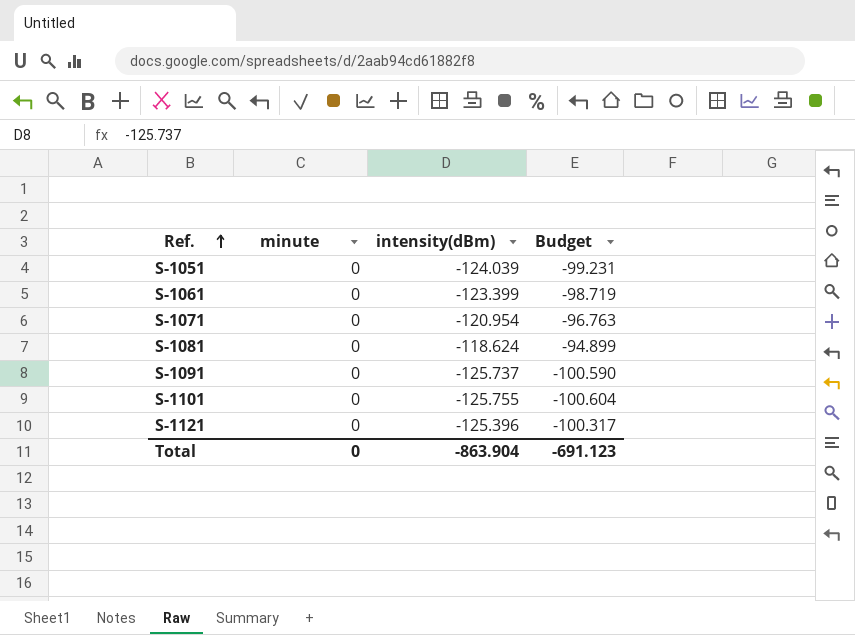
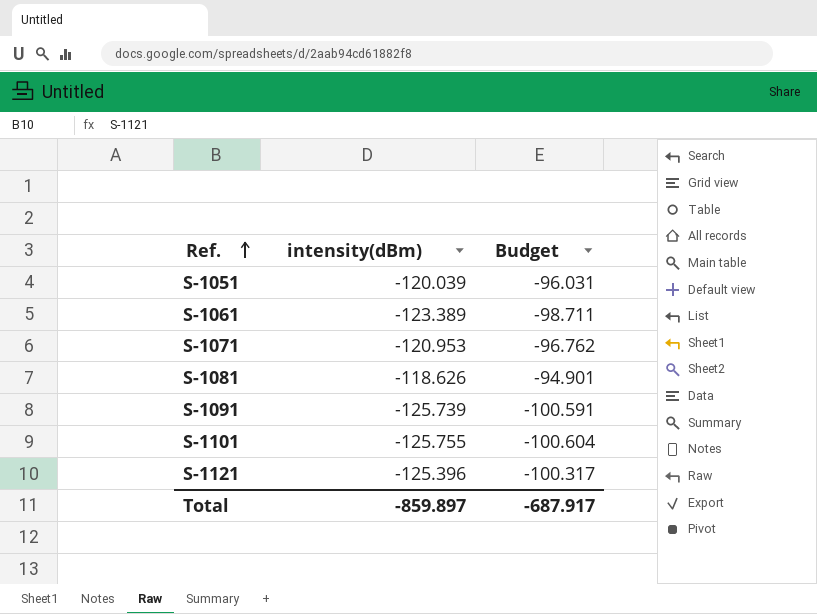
column minute | position: 2 -> none
S-1051 | intensity(dBm): -124.039 -> -120.039
S-1051 | Budget: -99.231 -> -96.031
S-1061 | intensity(dBm): -123.399 -> -123.389
S-1061 | Budget: -98.719 -> -98.711
S-1071 | intensity(dBm): -120.954 -> -120.953
S-1071 | Budget: -96.763 -> -96.762
S-1081 | intensity(dBm): -118.624 -> -118.626
S-1081 | Budget: -94.899 -> -94.901
S-1091 | intensity(dBm): -125.737 -> -125.739
S-1091 | Budget: -100.590 -> -100.591
Total | intensity(dBm): -863.904 -> -859.897
Total | Budget: -691.123 -> -687.917

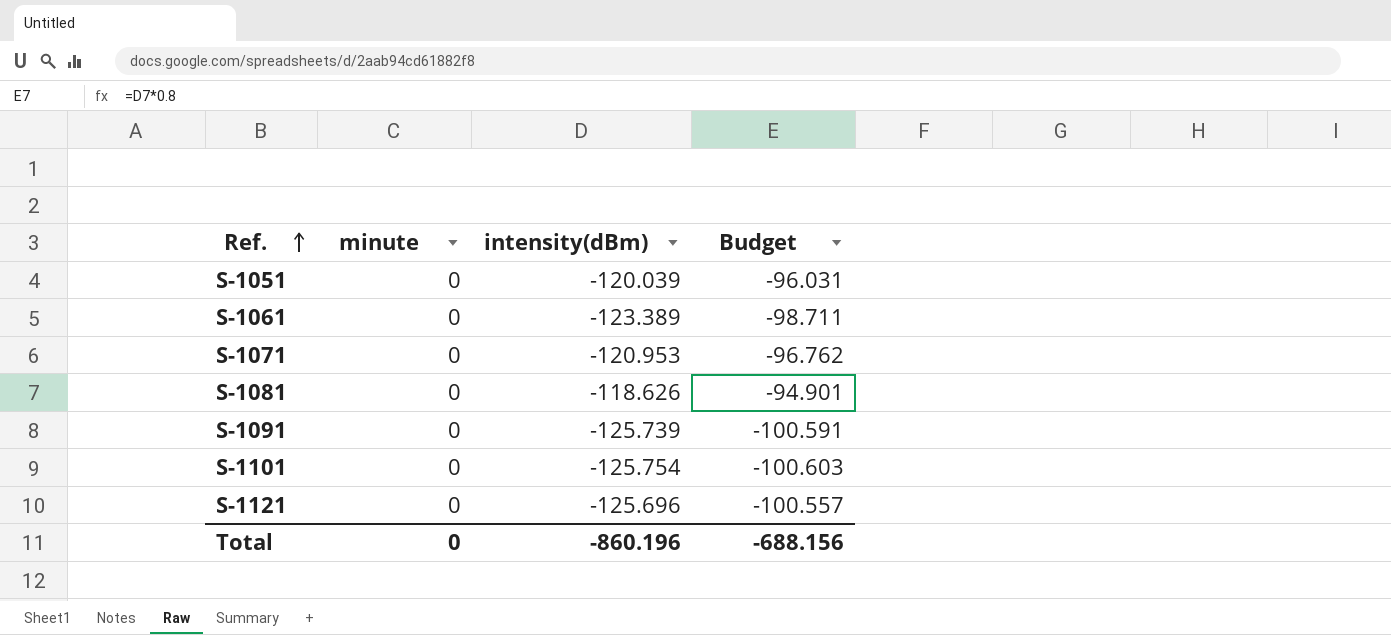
column minute | position: none -> 2
S-1101 | intensity(dBm): -125.755 -> -125.754
S-1101 | Budget: -100.604 -> -100.603
S-1121 | intensity(dBm): -125.396 -> -125.696
S-1121 | Budget: -100.317 -> -100.557
Total | intensity(dBm): -859.897 -> -860.196
Total | Budget: -687.917 -> -688.156

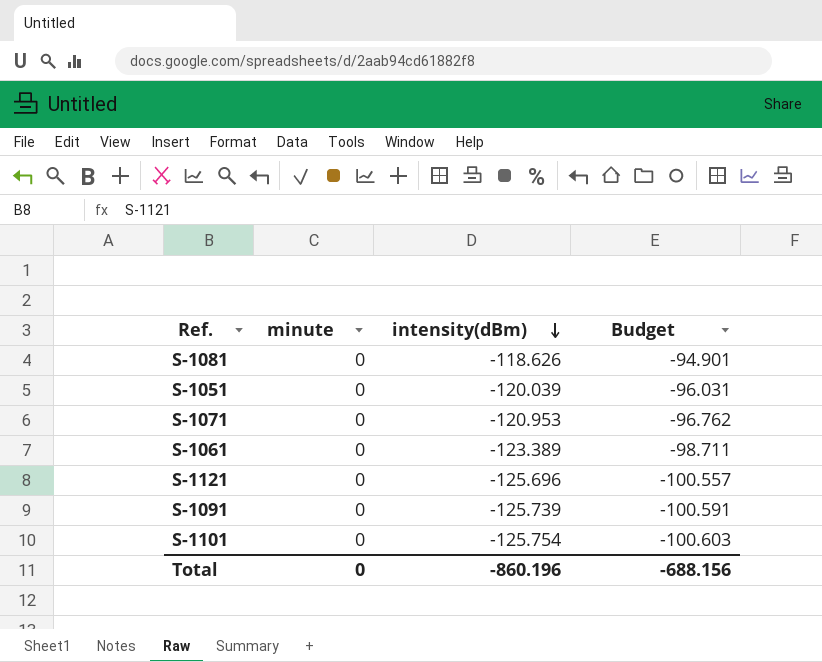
row order: Ref. ascending -> intensity(dBm) descending

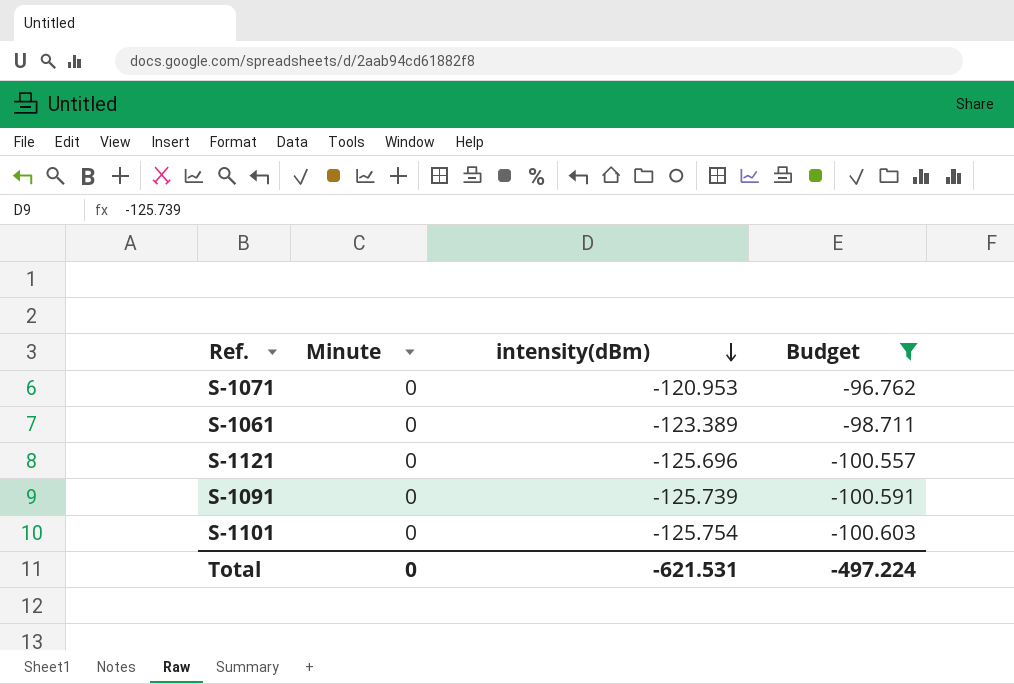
filter: none -> Budget <= -96.762
column name: minute -> Minute
Total | intensity(dBm): -860.196 -> -621.531
Total | Budget: -688.156 -> -497.224

